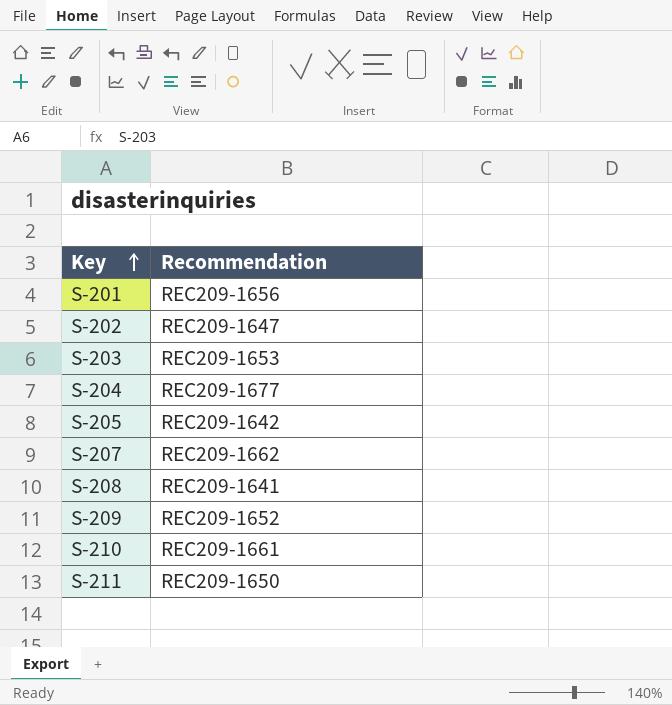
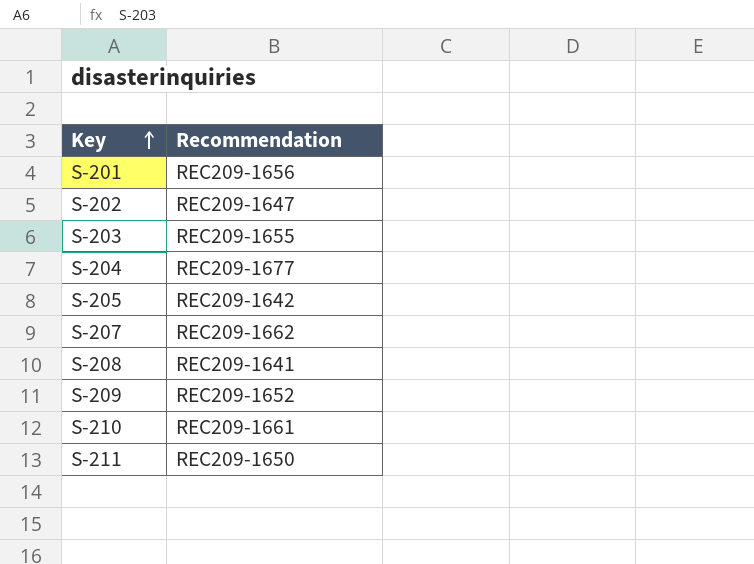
S-203 | Recommendation: REC209-1653 -> REC209-1655

